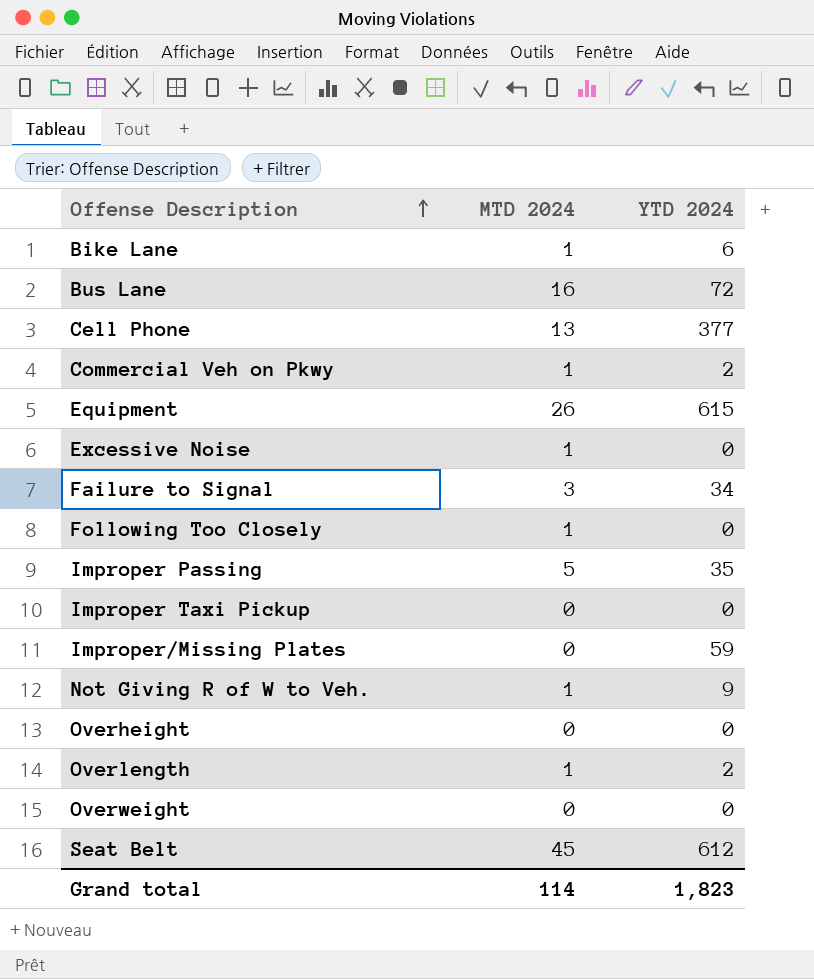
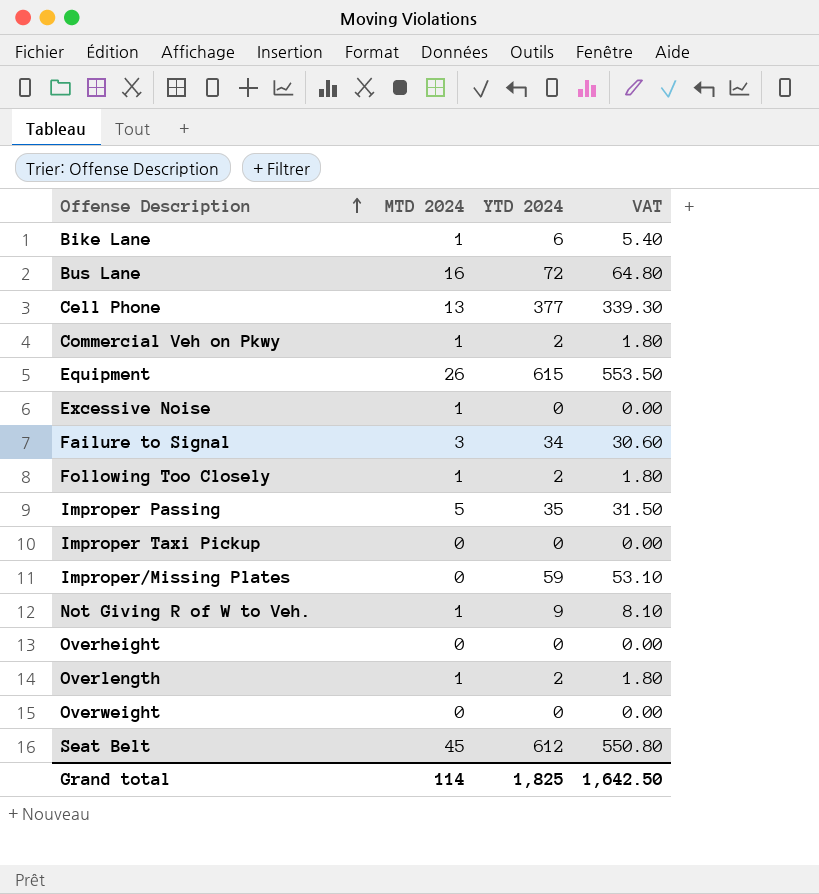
column VAT | formula: none -> [YTD 2024] * 0.9
Following Too Closely | YTD 2024: 0 -> 2
Grand total | YTD 2024: 1,823 -> 1,825

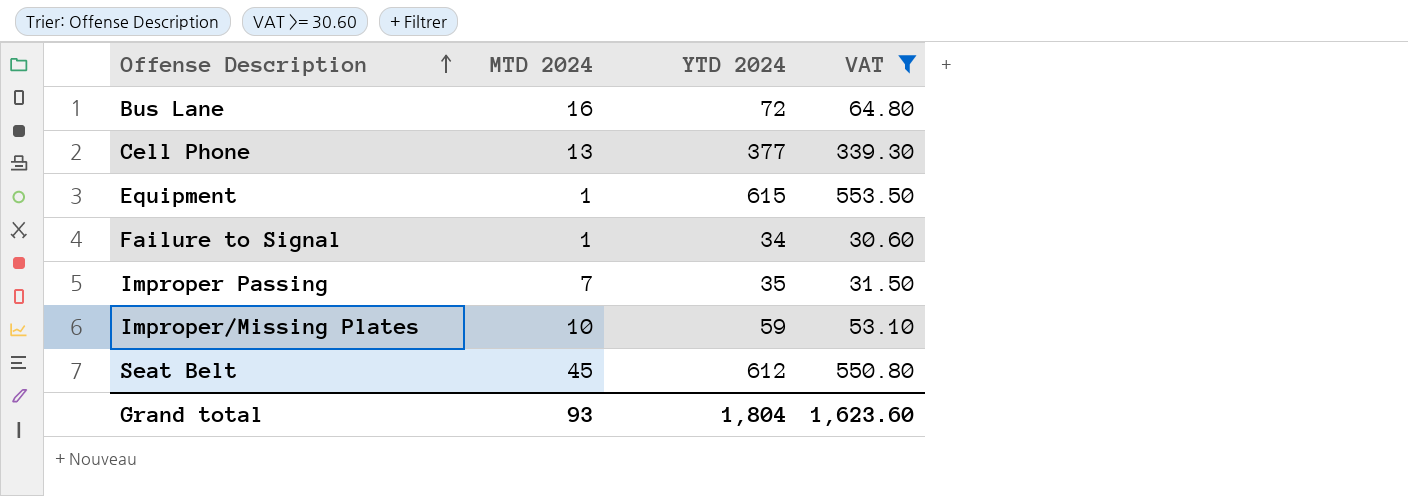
filter: none -> VAT >= 30.60
Equipment | MTD 2024: 26 -> 1
Failure to Signal | MTD 2024: 3 -> 1
Improper Passing | MTD 2024: 5 -> 7
Improper/Missing Plates | MTD 2024: 0 -> 10
Grand total | MTD 2024: 114 -> 93
Grand total | YTD 2024: 1,825 -> 1,804
Grand total | VAT: 1,642.50 -> 1,623.60

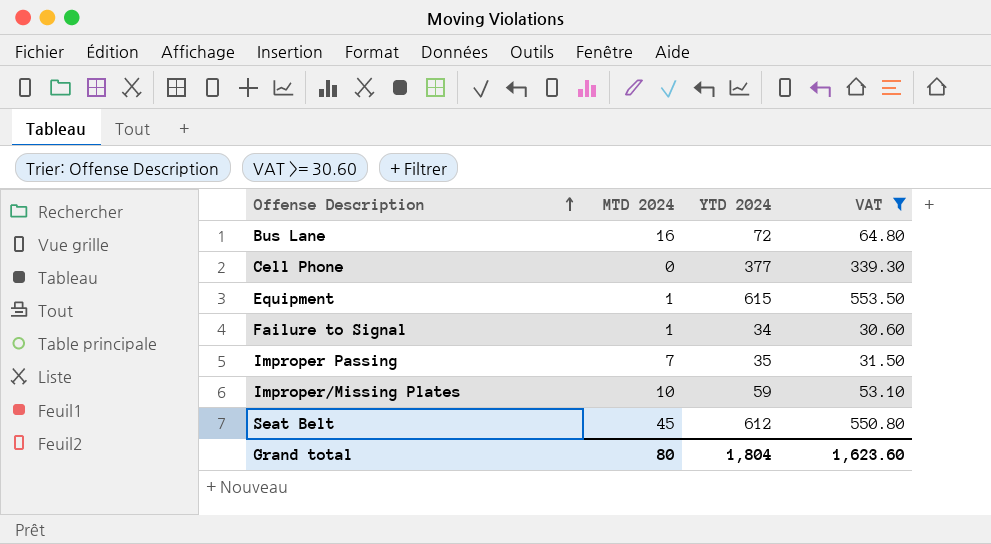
Cell Phone | MTD 2024: 13 -> 0
Grand total | MTD 2024: 93 -> 80

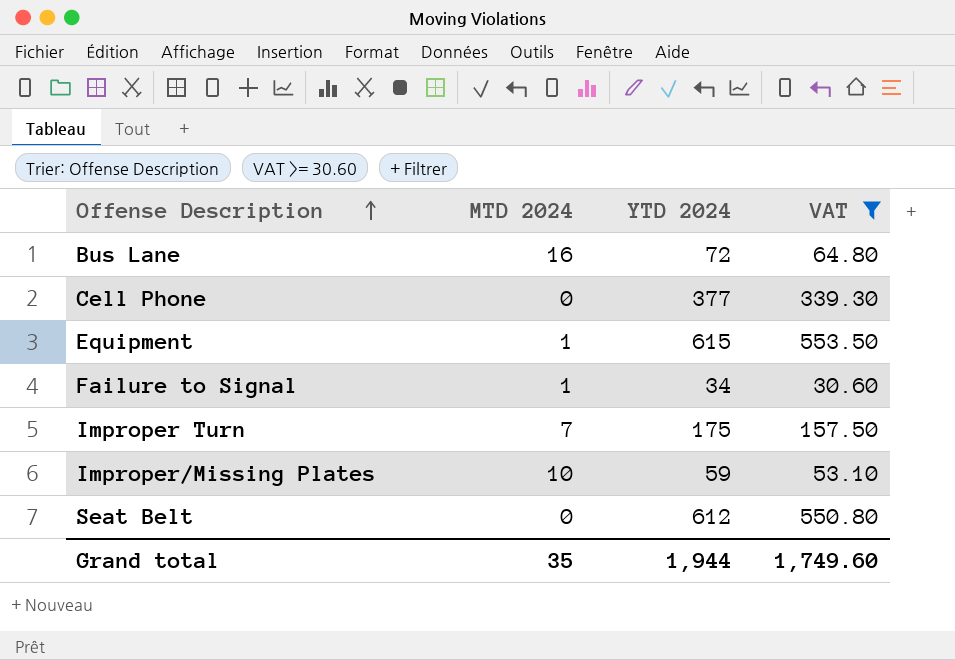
row Improper Passing: 7 | 35 | 31.50 -> none
row Improper Turn: none -> 7 | 175 | 157.50
Seat Belt | MTD 2024: 45 -> 0
Grand total | MTD 2024: 80 -> 35
Grand total | YTD 2024: 1,804 -> 1,944
Grand total | VAT: 1,623.60 -> 1,749.60

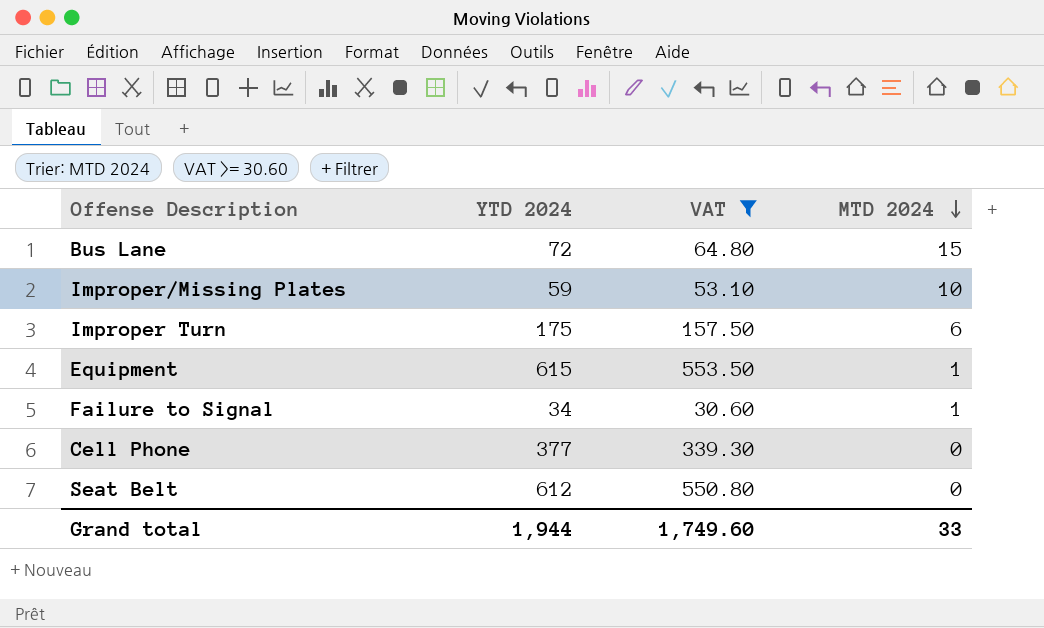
row order: Offense Description ascending -> MTD 2024 descending
column MTD 2024 | position: 2 -> 4
Bus Lane | MTD 2024: 16 -> 15
Improper Turn | MTD 2024: 7 -> 6
Grand total | MTD 2024: 35 -> 33

